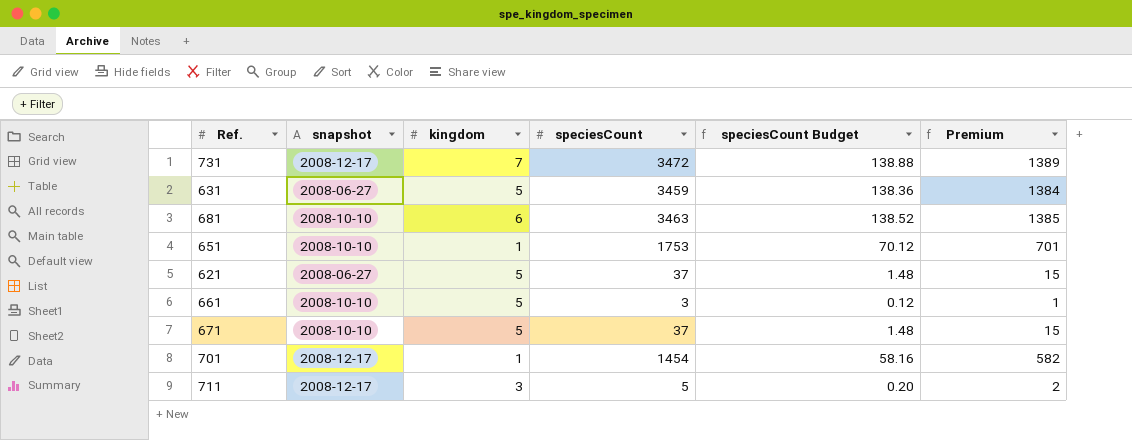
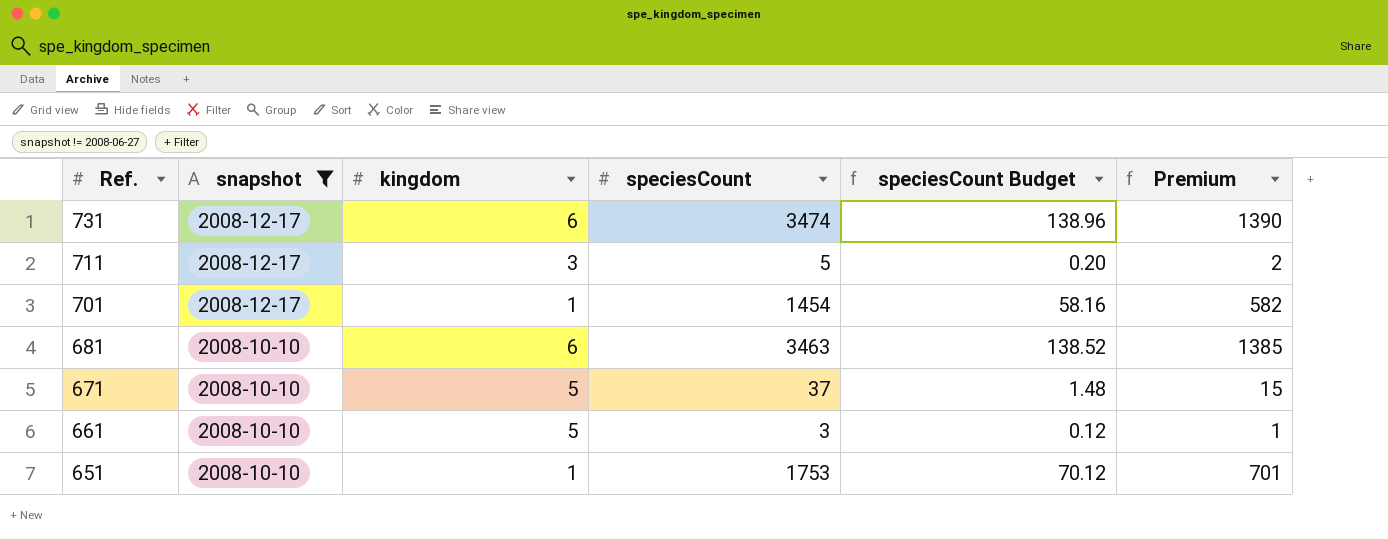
filter: none -> snapshot != 2008-06-27
row order: none -> Ref. descending
731 | kingdom: 7 -> 6
731 | speciesCount: 3472 -> 3474
731 | speciesCount Budget: 138.88 -> 138.96
731 | Premium: 1389 -> 1390

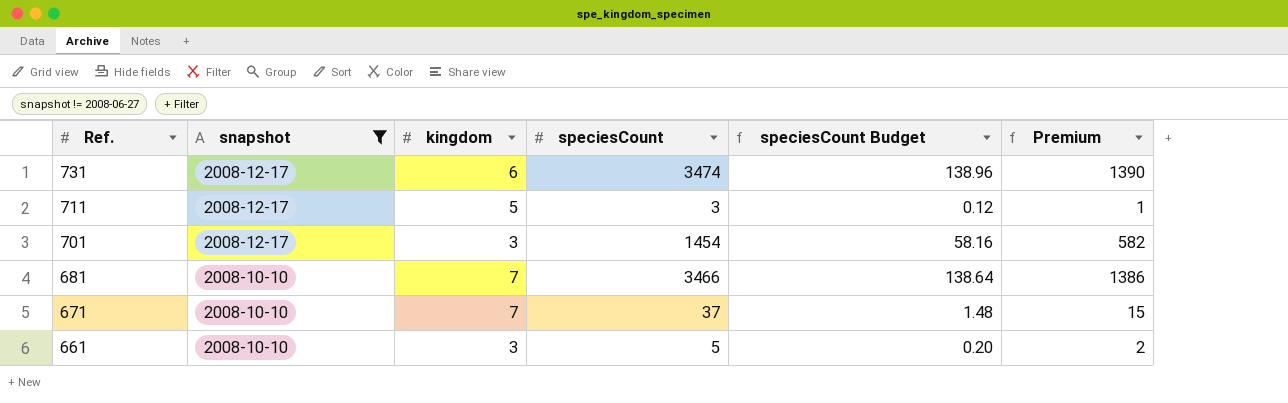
row 651: 2008-10-10 | 1 | 1753 | 70.12 | 701 -> none
711 | kingdom: 3 -> 5
711 | speciesCount: 5 -> 3
711 | speciesCount Budget: 0.20 -> 0.12
711 | Premium: 2 -> 1
701 | kingdom: 1 -> 3
681 | kingdom: 6 -> 7
681 | speciesCount: 3463 -> 3466
681 | speciesCount Budget: 138.52 -> 138.64
681 | Premium: 1385 -> 1386
671 | kingdom: 5 -> 7
661 | kingdom: 5 -> 3
661 | speciesCount: 3 -> 5
661 | speciesCount Budget: 0.12 -> 0.20
661 | Premium: 1 -> 2

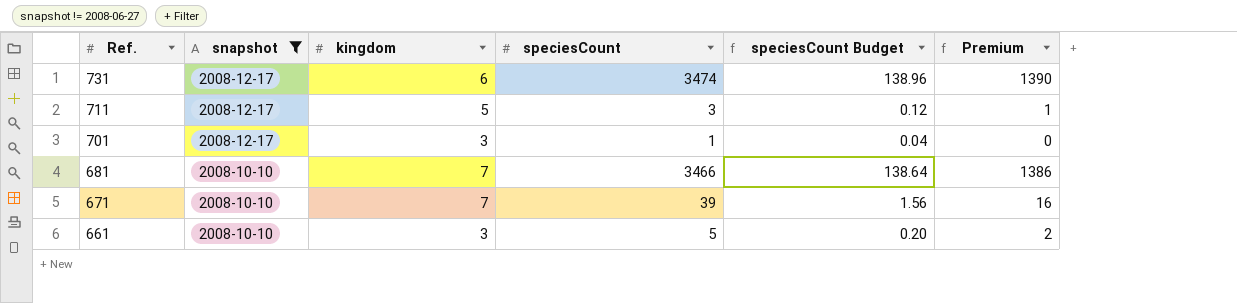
701 | speciesCount: 1454 -> 1
701 | speciesCount Budget: 58.16 -> 0.04
701 | Premium: 582 -> 0
671 | speciesCount: 37 -> 39
671 | speciesCount Budget: 1.48 -> 1.56
671 | Premium: 15 -> 16

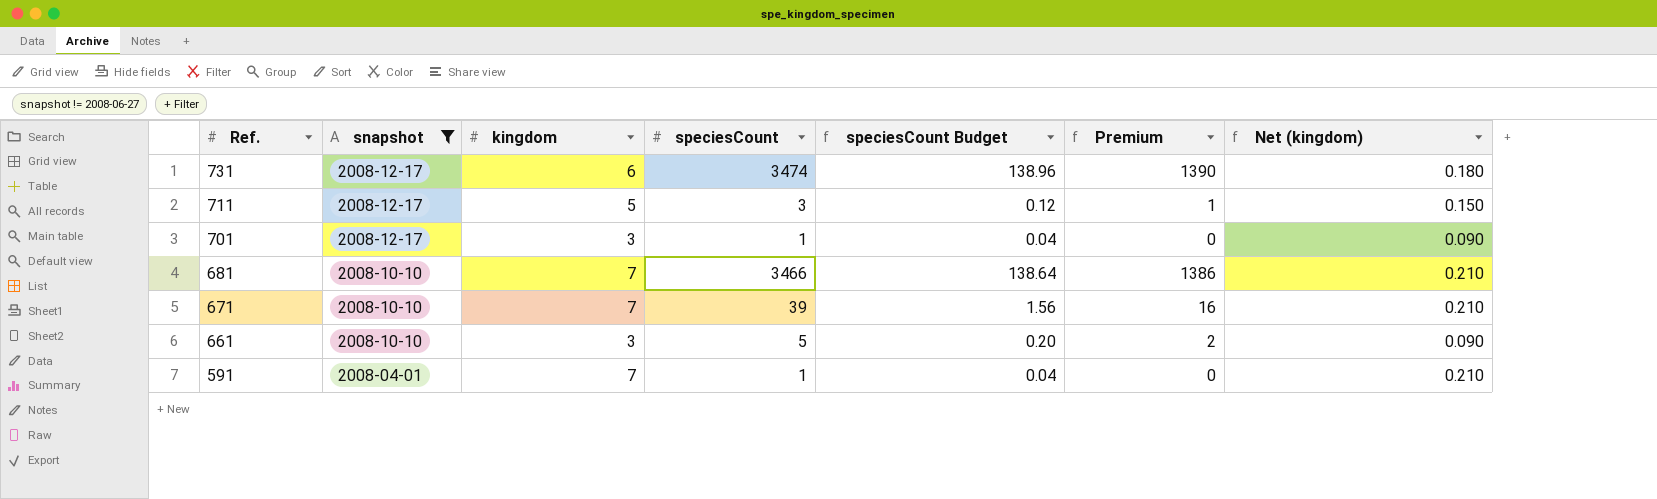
column Net (kingdom) | formula: none -> [kingdom] * 0.03
row 591: none -> 2008-04-01 | 7 | 1 | 0.04 | 0 | 0.210

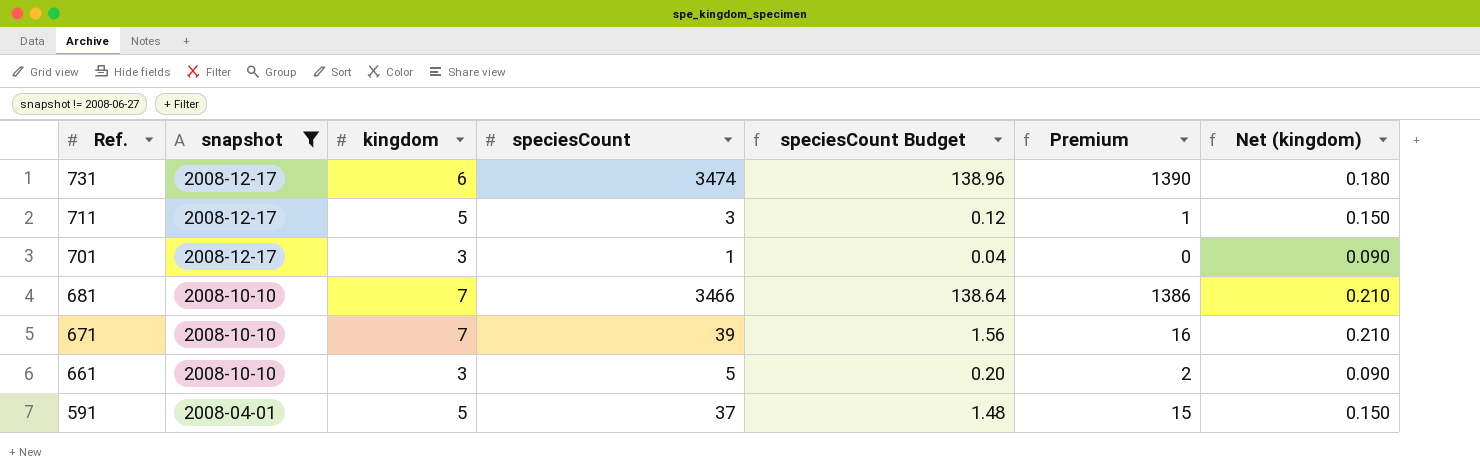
591 | kingdom: 7 -> 5
591 | speciesCount: 1 -> 37
591 | speciesCount Budget: 0.04 -> 1.48
591 | Premium: 0 -> 15
591 | Net (kingdom): 0.210 -> 0.150

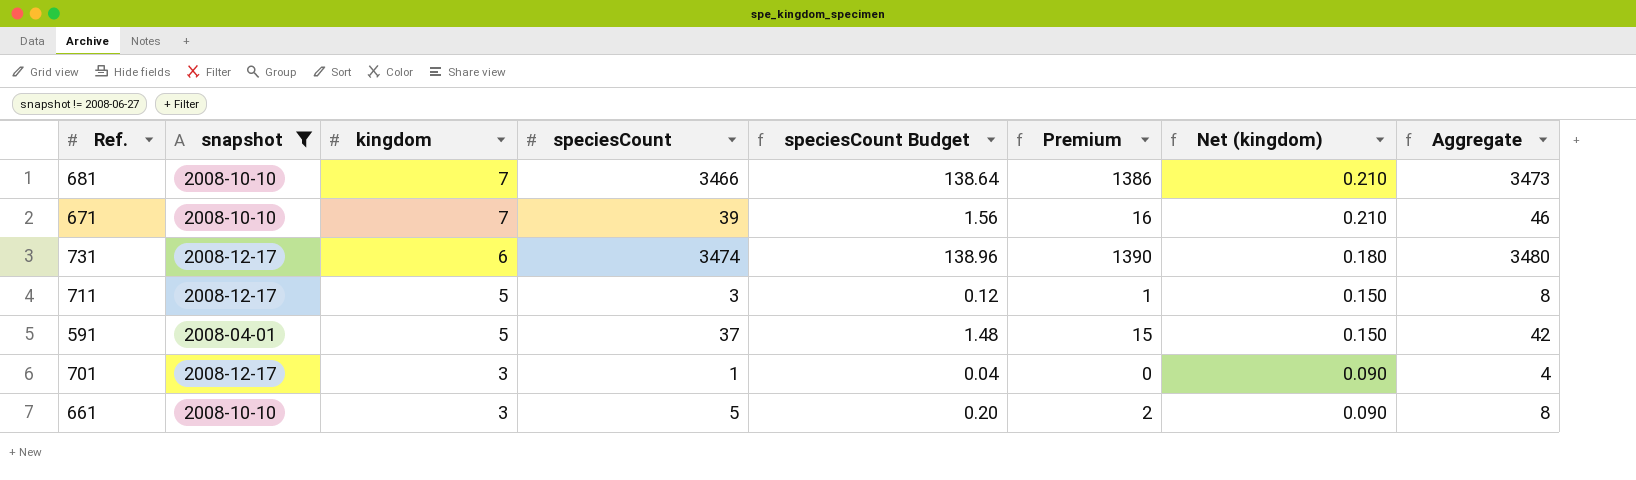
row order: Ref. descending -> kingdom descending
column Aggregate | formula: none -> [kingdom] + [speciesCount]

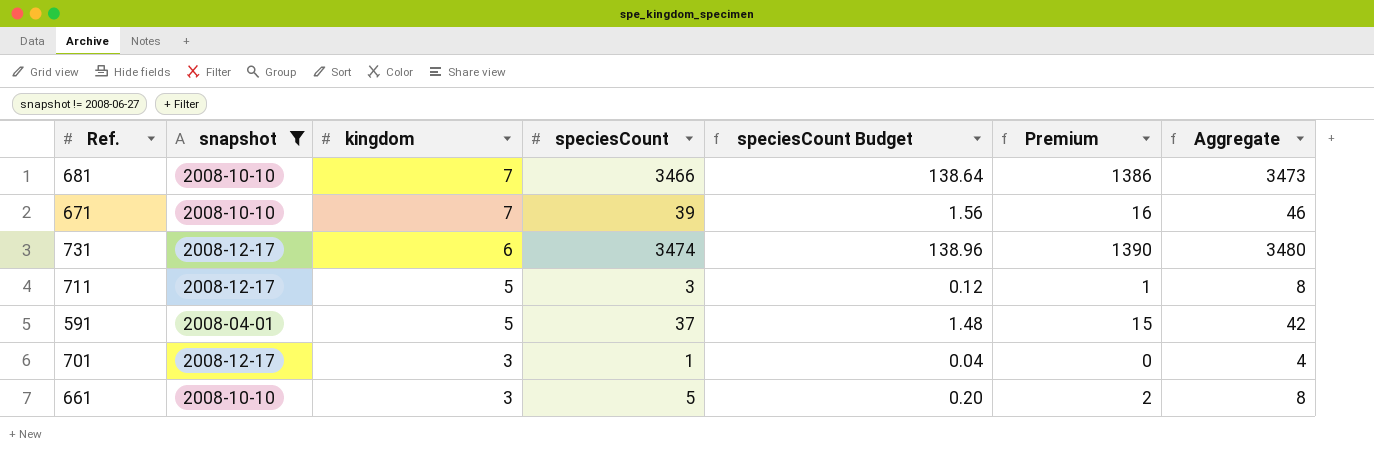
column Net (kingdom) | formula: [kingdom] * 0.03 -> none

